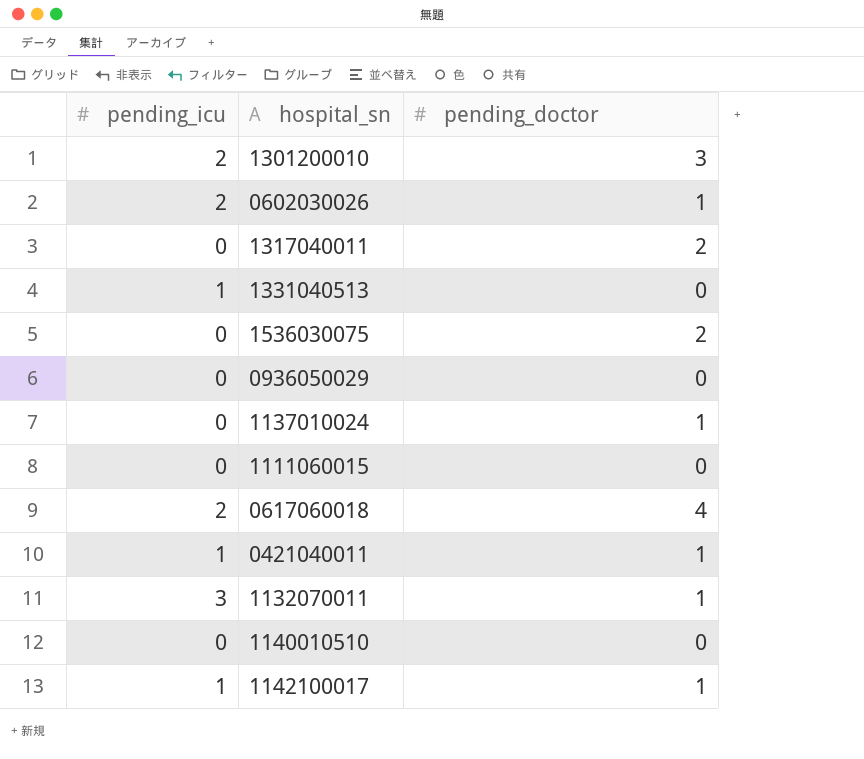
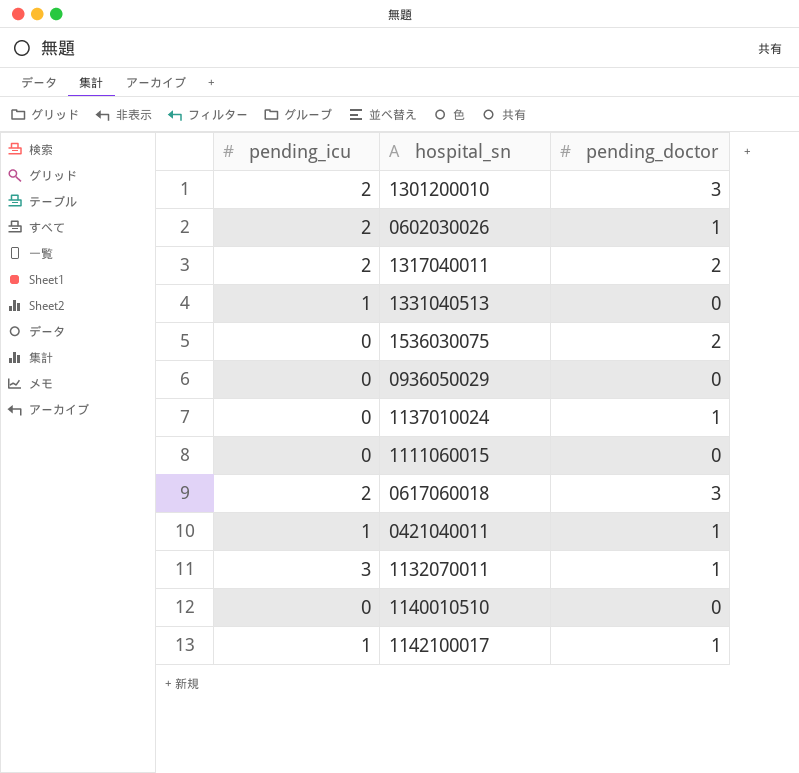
1317040011 | pending_icu: 0 -> 2
0617060018 | pending_doctor: 4 -> 3

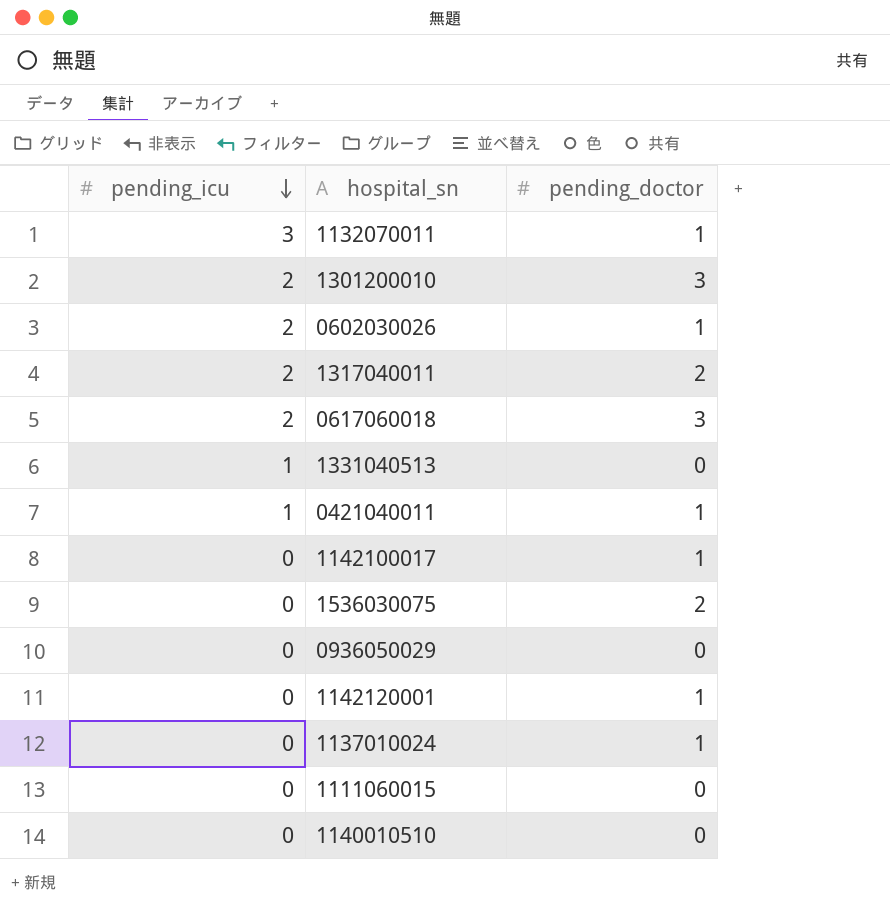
row order: none -> pending_icu descending
1142100017 | pending_icu: 1 -> 0
row 1142120001: none -> 0 | 1

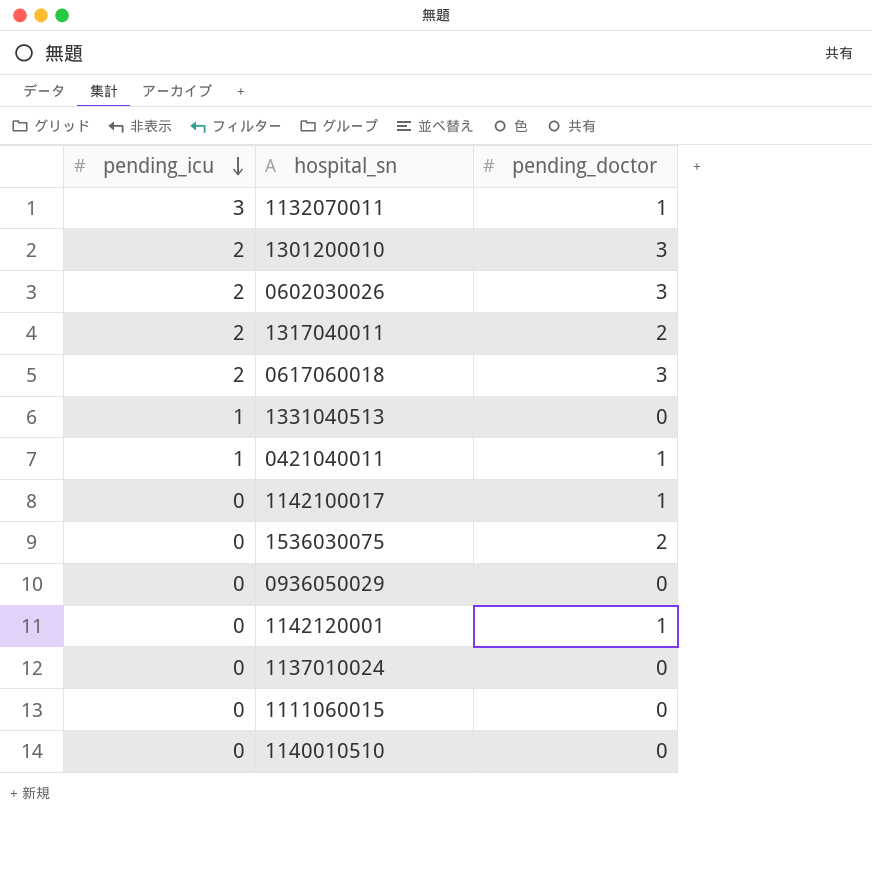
0602030026 | pending_doctor: 1 -> 3
1137010024 | pending_doctor: 1 -> 0

